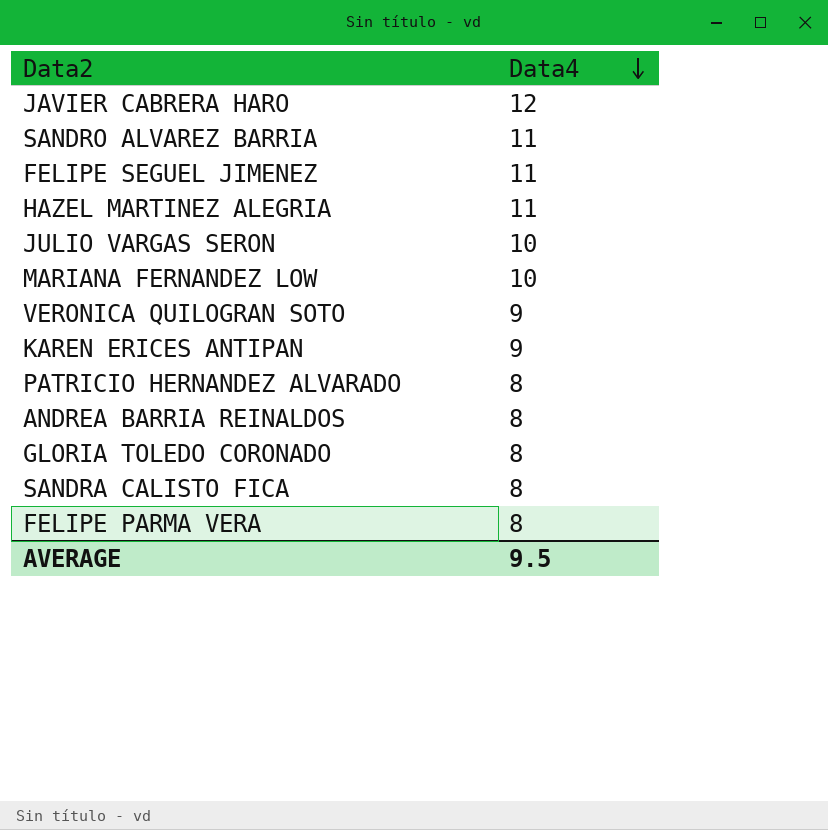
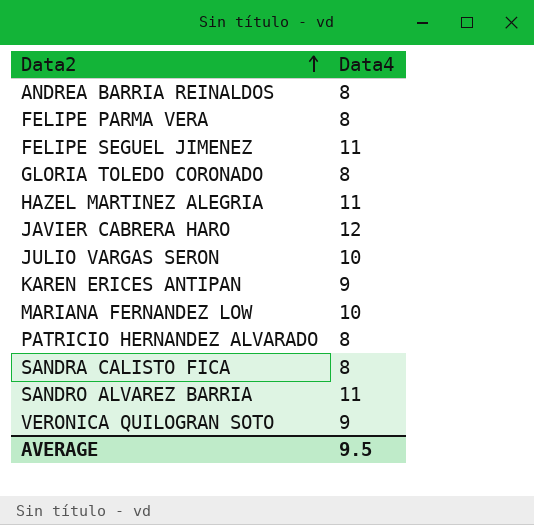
row order: Data4 descending -> Data2 ascending

